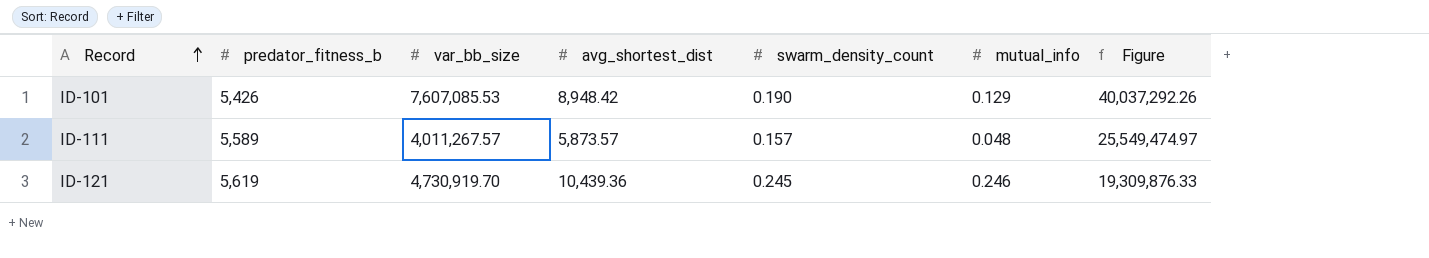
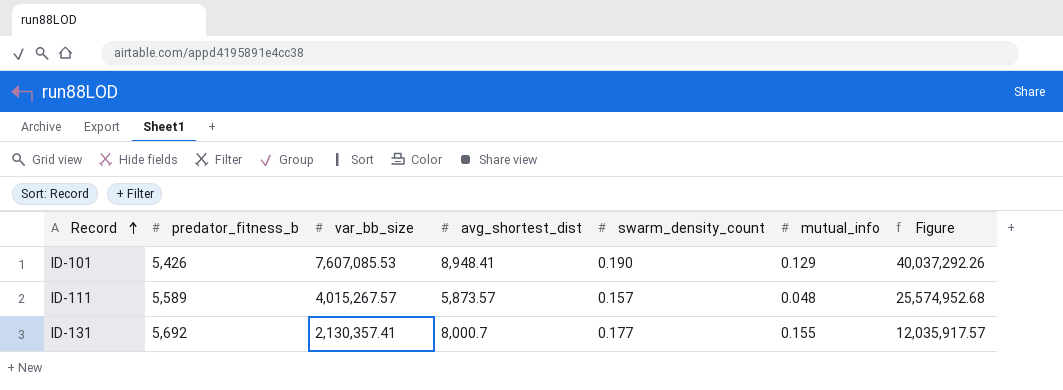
row ID-121: 5,619 | 4,730,919.70 | 10,439.36 | 0.245 | 0.246 | 19,309,876.33 -> none
ID-101 | avg_shortest_dist: 8,948.42 -> 8,948.41
ID-111 | var_bb_size: 4,011,267.57 -> 4,015,267.57
ID-111 | Figure: 25,549,474.97 -> 25,574,952.68
row ID-131: none -> 5,692 | 2,130,357.41 | 8,000.7 | 0.177 | 0.155 | 12,035,917.57

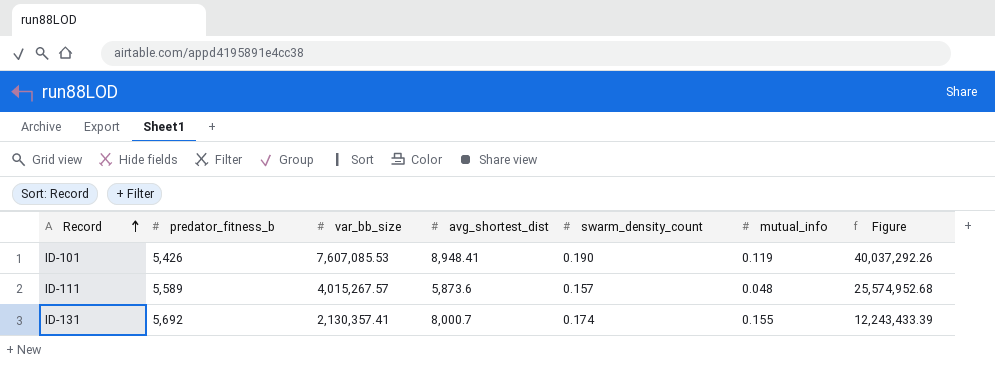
ID-101 | mutual_info: 0.129 -> 0.119
ID-111 | avg_shortest_dist: 5,873.57 -> 5,873.6
ID-131 | swarm_density_count: 0.177 -> 0.174
ID-131 | Figure: 12,035,917.57 -> 12,243,433.39

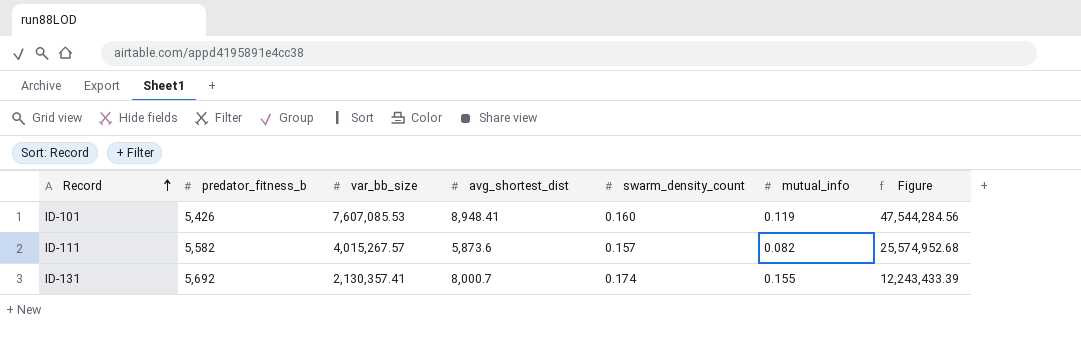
ID-101 | swarm_density_count: 0.190 -> 0.160
ID-101 | Figure: 40,037,292.26 -> 47,544,284.56
ID-111 | predator_fitness_b: 5,589 -> 5,582
ID-111 | mutual_info: 0.048 -> 0.082

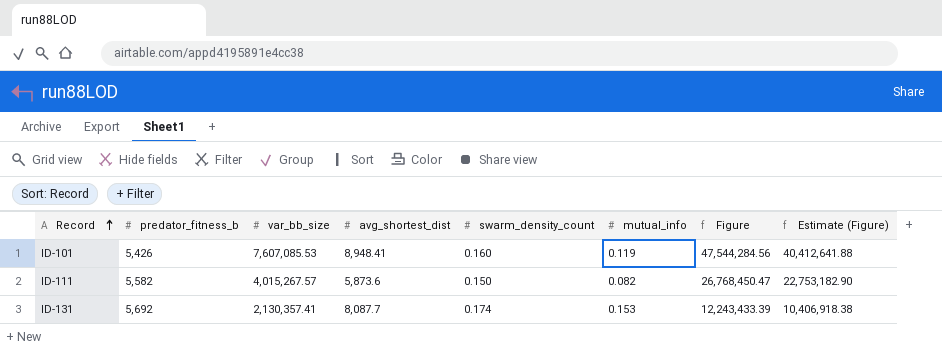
column Estimate (Figure) | formula: none -> [Figure] * 0.85
ID-111 | swarm_density_count: 0.157 -> 0.150
ID-111 | Figure: 25,574,952.68 -> 26,768,450.47
ID-131 | avg_shortest_dist: 8,000.7 -> 8,087.7
ID-131 | mutual_info: 0.155 -> 0.153

